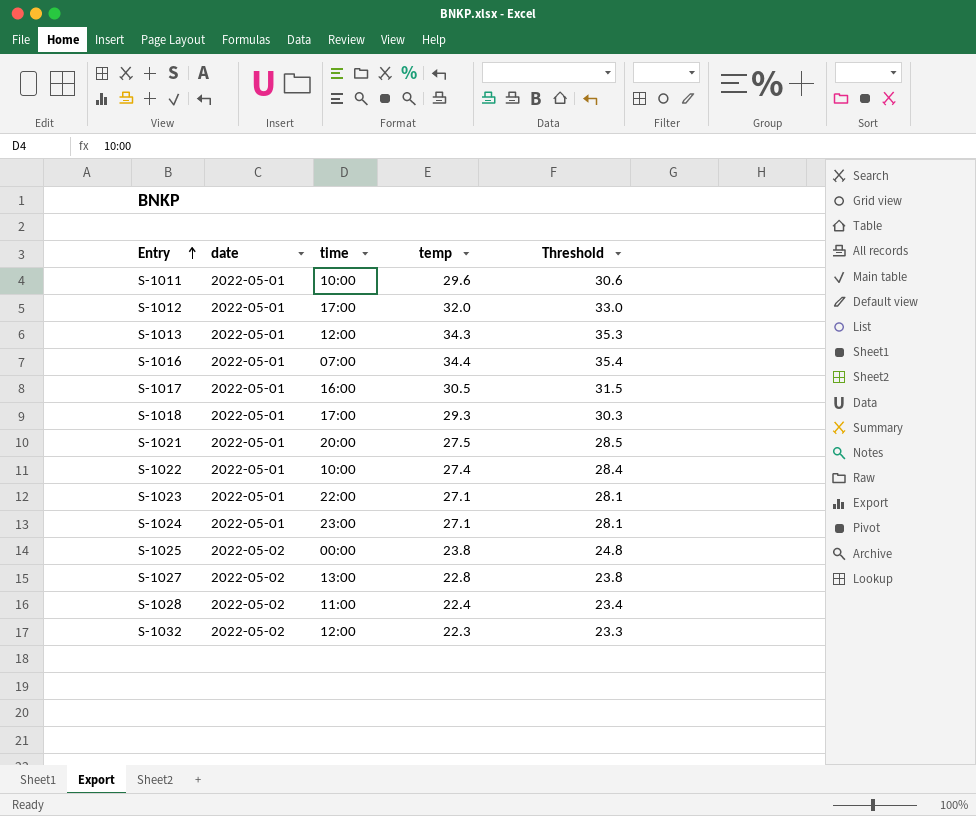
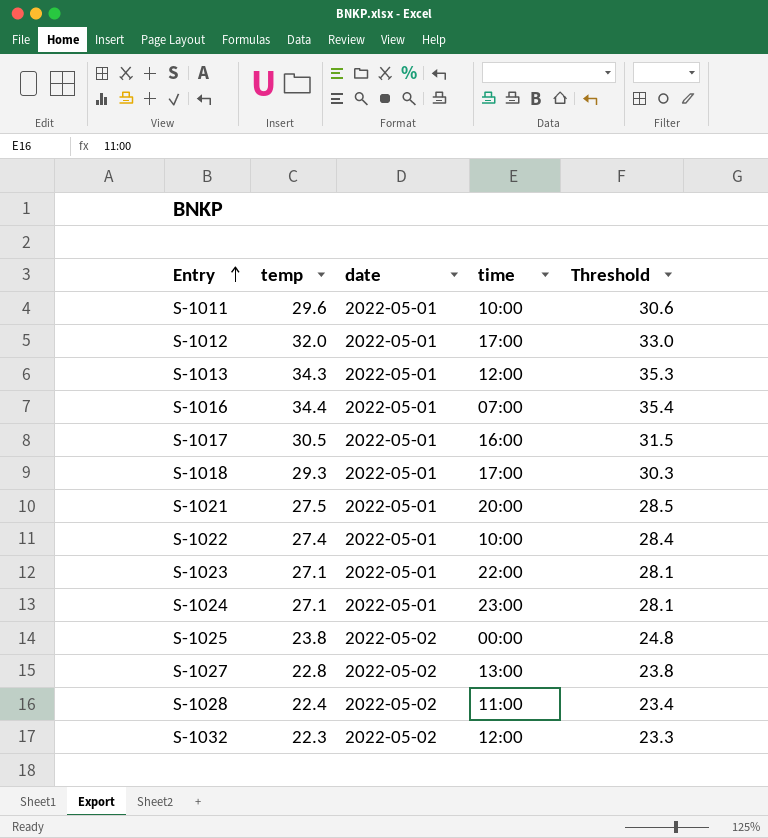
column temp | position: 4 -> 2

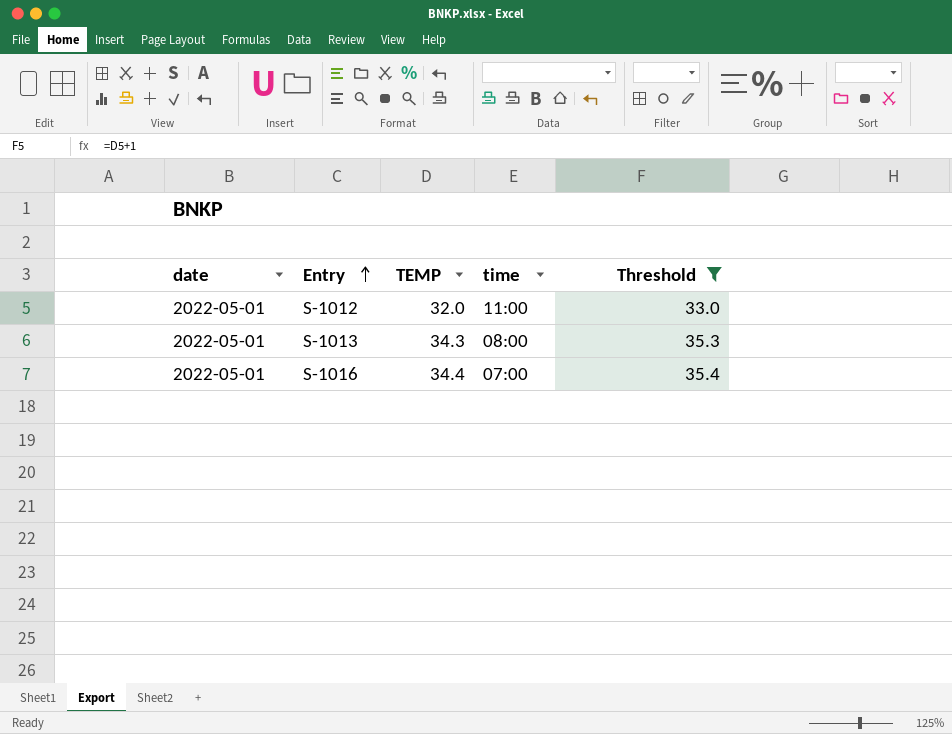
filter: none -> Threshold >= 33.0
column date | position: 3 -> 1
column name: temp -> TEMP
S-1012 | time: 17:00 -> 11:00
S-1013 | time: 12:00 -> 08:00

